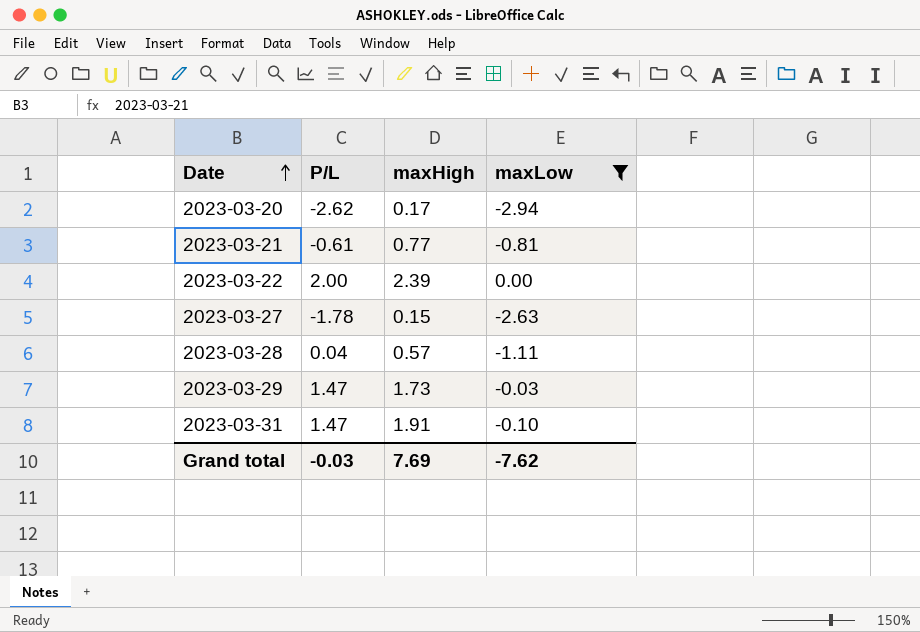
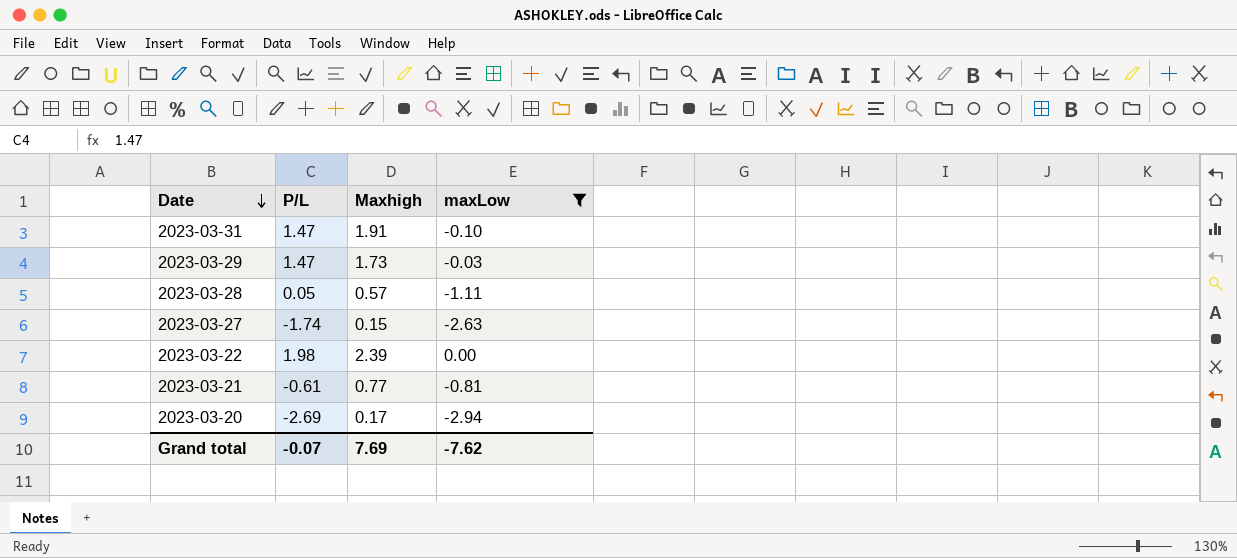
row order: Date ascending -> Date descending
column name: maxHigh -> Maxhigh
2023-03-28 | P/L: 0.04 -> 0.05
2023-03-27 | P/L: -1.78 -> -1.74
2023-03-22 | P/L: 2.00 -> 1.98
2023-03-20 | P/L: -2.62 -> -2.69
Grand total | P/L: -0.03 -> -0.07

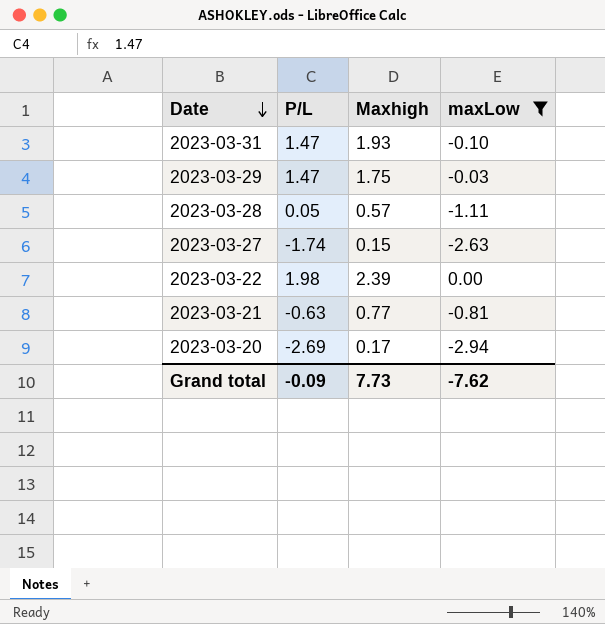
2023-03-31 | Maxhigh: 1.91 -> 1.93
2023-03-29 | Maxhigh: 1.73 -> 1.75
2023-03-21 | P/L: -0.61 -> -0.63
Grand total | P/L: -0.07 -> -0.09
Grand total | Maxhigh: 7.69 -> 7.73

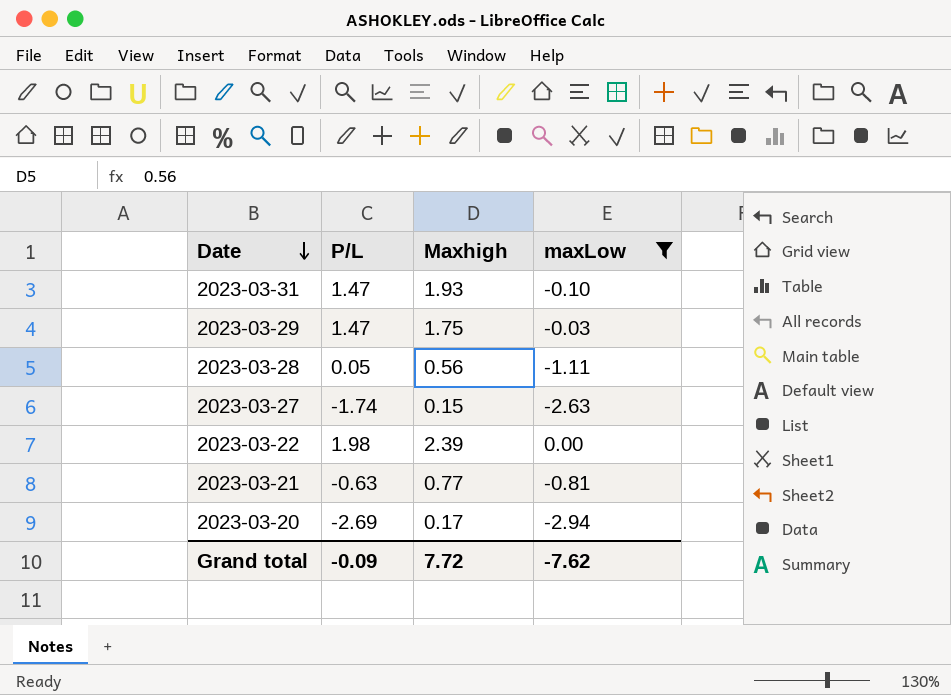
2023-03-28 | Maxhigh: 0.57 -> 0.56
Grand total | Maxhigh: 7.73 -> 7.72

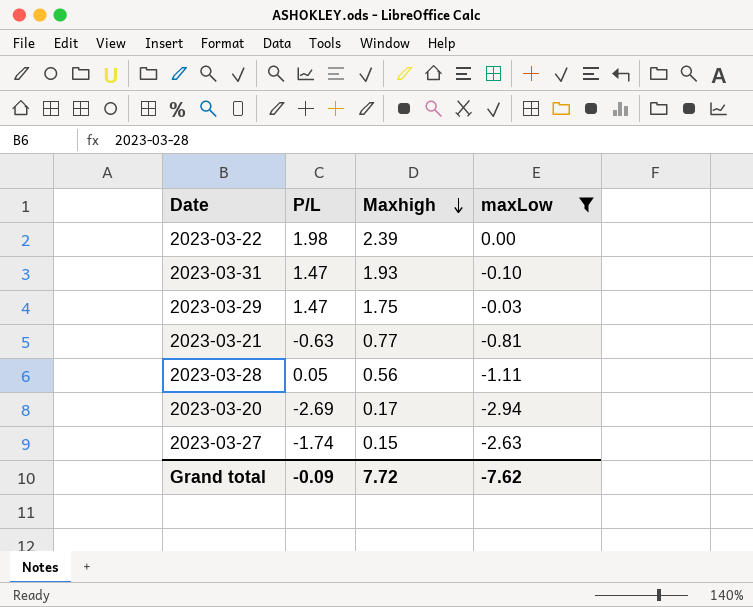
row order: Date descending -> Maxhigh descending

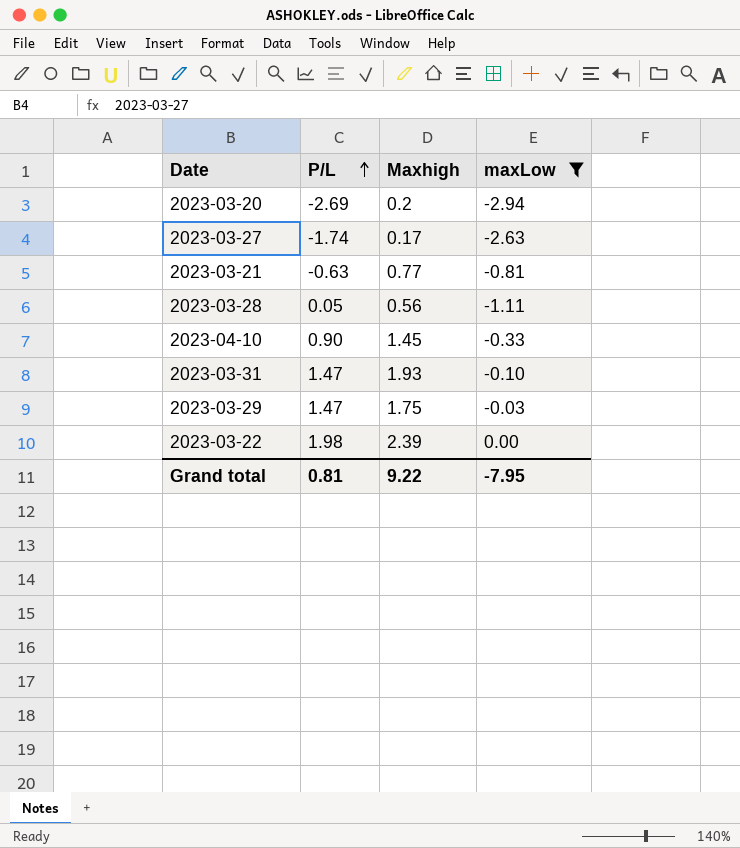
row order: Maxhigh descending -> P/L ascending
2023-03-20 | Maxhigh: 0.17 -> 0.2
2023-03-27 | Maxhigh: 0.15 -> 0.17
row 2023-04-10: none -> 0.90 | 1.45 | -0.33
Grand total | P/L: -0.09 -> 0.81
Grand total | Maxhigh: 7.72 -> 9.22
Grand total | maxLow: -7.62 -> -7.95

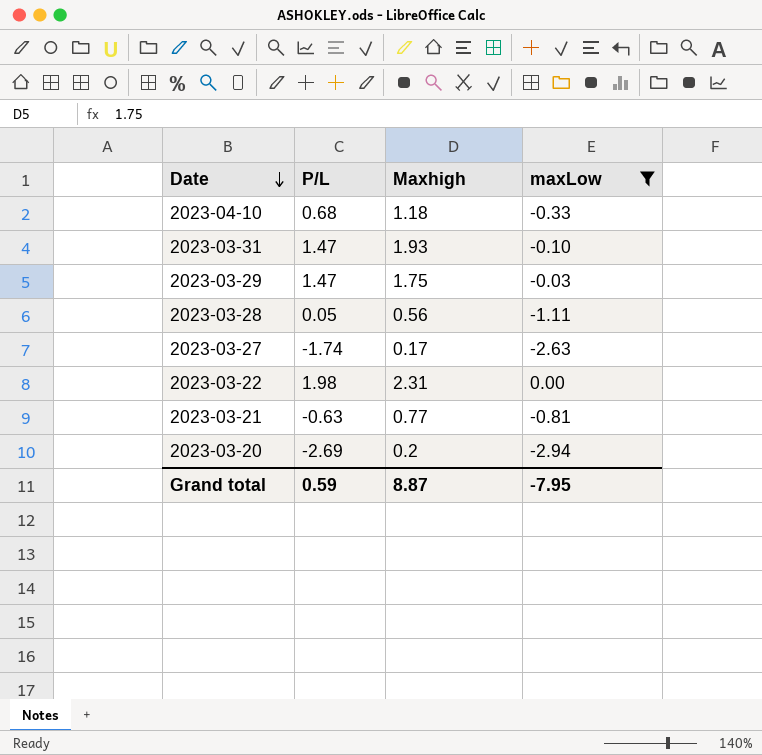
row order: P/L ascending -> Date descending
2023-04-10 | P/L: 0.90 -> 0.68
2023-04-10 | Maxhigh: 1.45 -> 1.18
2023-03-22 | Maxhigh: 2.39 -> 2.31
Grand total | P/L: 0.81 -> 0.59
Grand total | Maxhigh: 9.22 -> 8.87

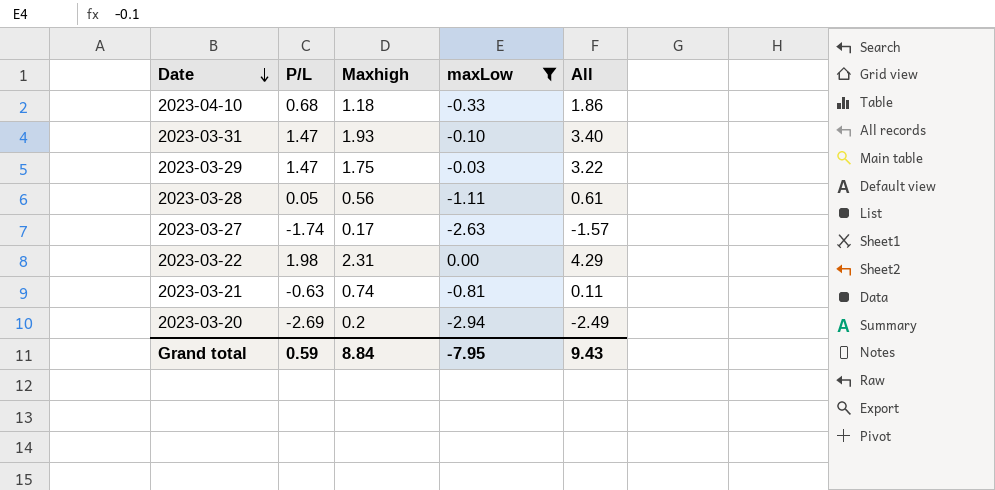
column All | formula: none -> [P/L] + [Maxhigh]
2023-03-21 | Maxhigh: 0.77 -> 0.74
Grand total | Maxhigh: 8.87 -> 8.84

